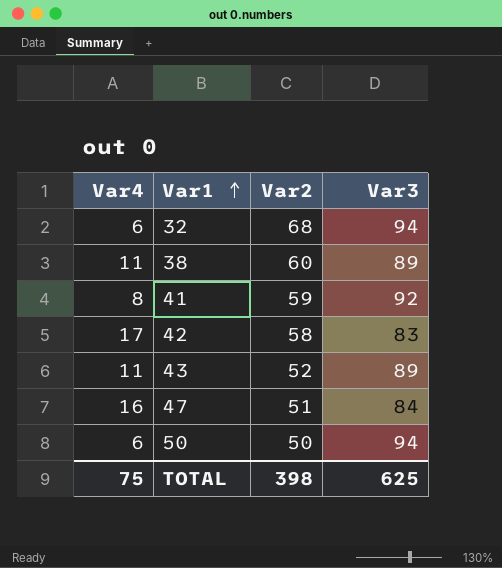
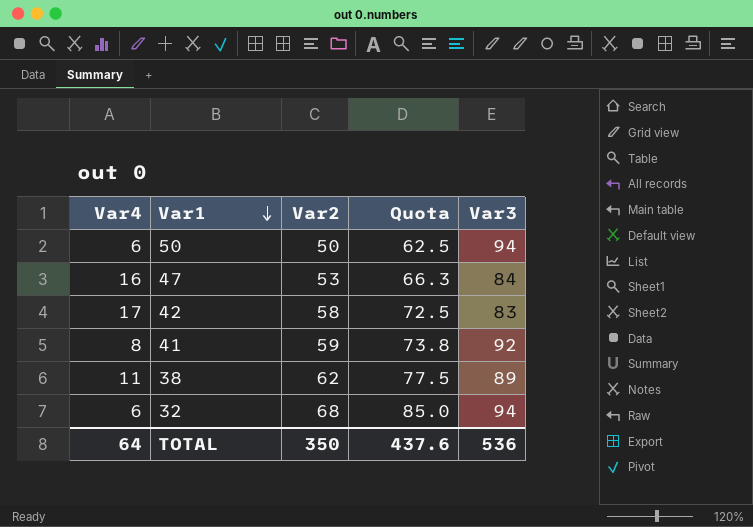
row order: Var1 ascending -> Var1 descending
column Quota | formula: none -> [Var2] * 1.25
row 43: 11 | 52 | 89 -> none
47 | Var2: 51 -> 53
38 | Var2: 60 -> 62
TOTAL | Var4: 75 -> 64
TOTAL | Var2: 398 -> 350
TOTAL | Var3: 625 -> 536

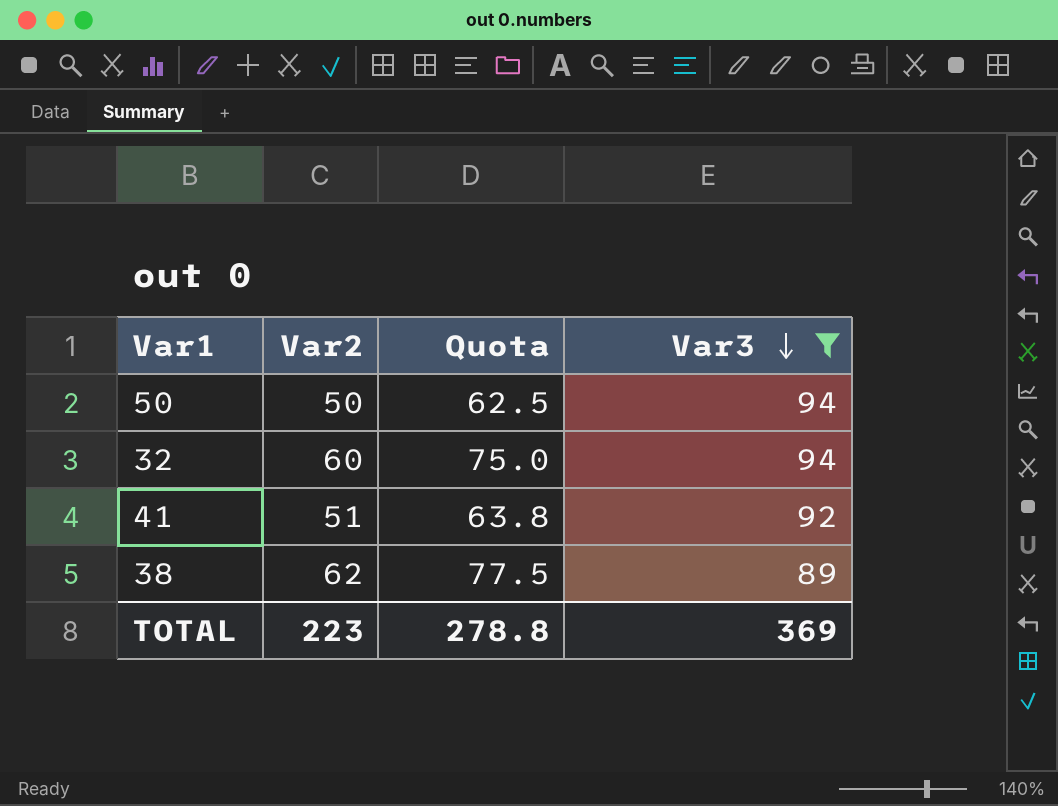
filter: none -> Var3 >= 89
row order: Var1 descending -> Var3 descending
column Var4 | position: 1 -> none
32 | Var2: 68 -> 60
32 | Quota: 85.0 -> 75.0
41 | Var2: 59 -> 51
41 | Quota: 73.8 -> 63.8
TOTAL | Var2: 350 -> 223
TOTAL | Quota: 437.6 -> 278.8
TOTAL | Var3: 536 -> 369

